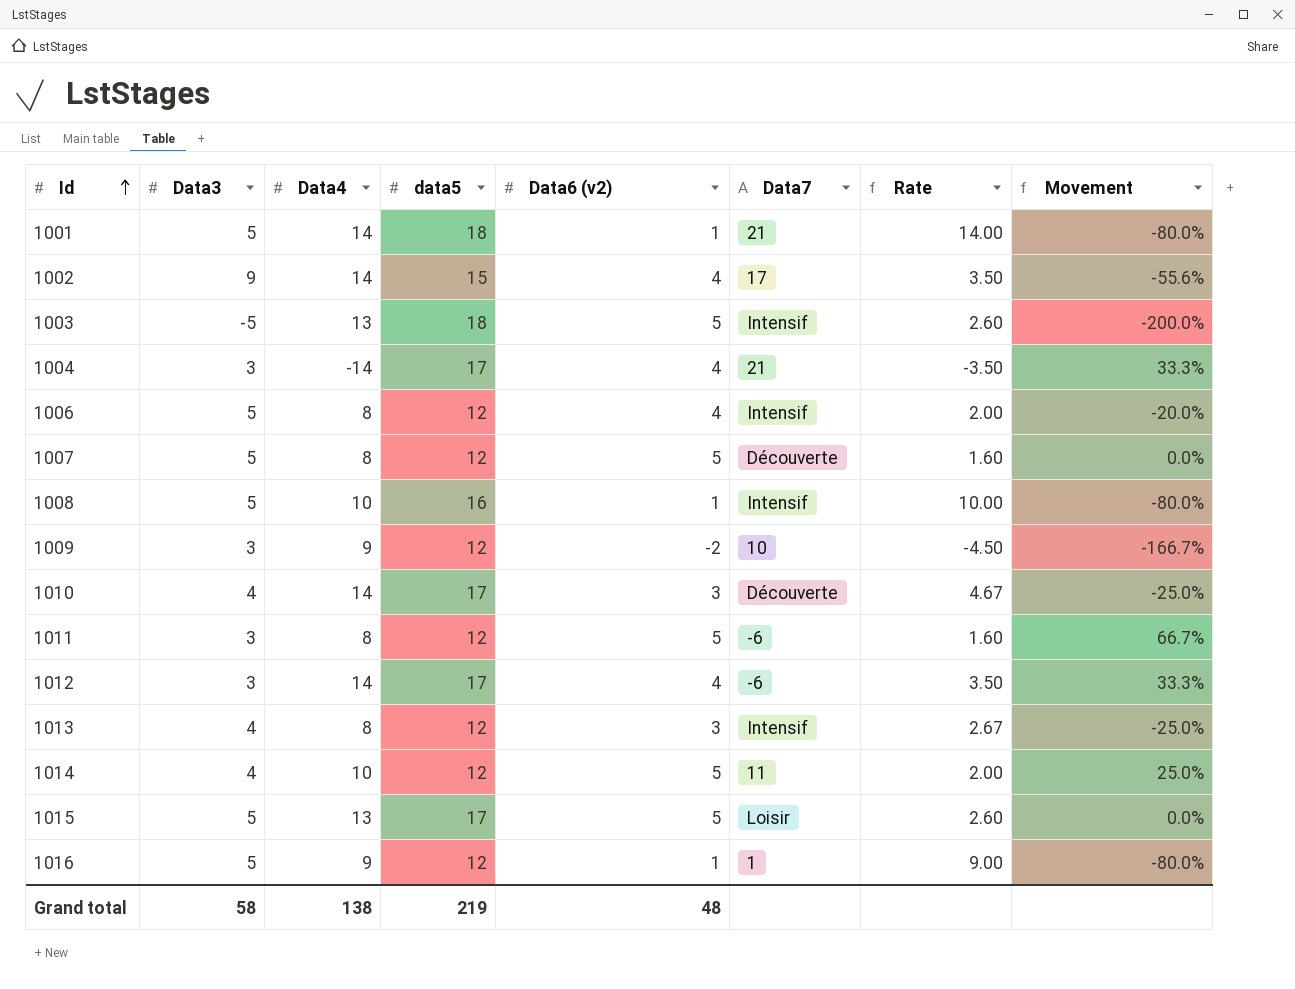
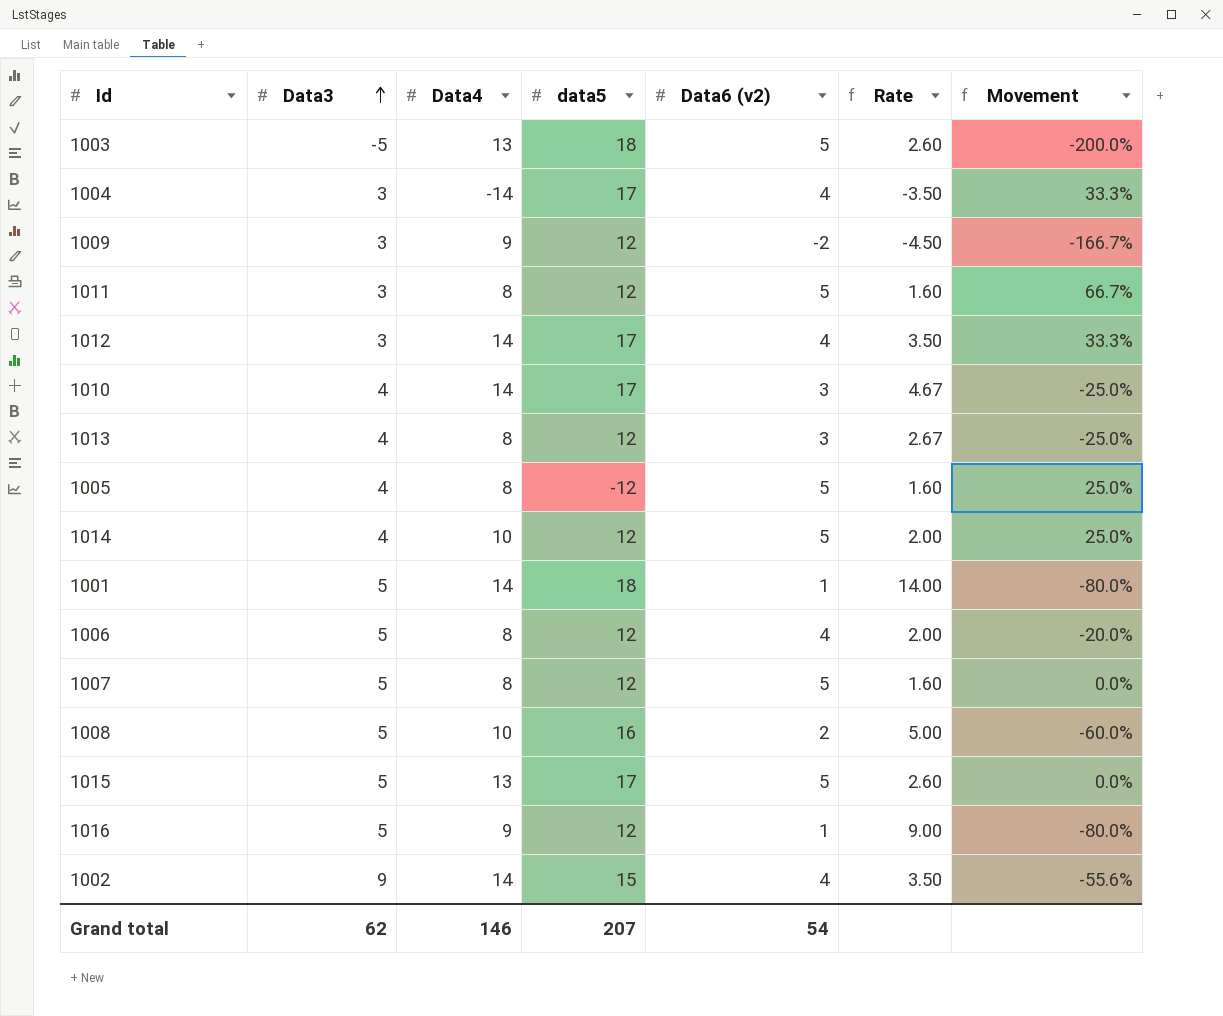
row order: Id ascending -> Data3 ascending
column Data7 | position: 6 -> none
row 1005: none -> 4 | 8 | -12 | 5 | 1.60 | 25.0%
1008 | Data6 (v2): 1 -> 2
1008 | Rate: 10.00 -> 5.00
1008 | Movement: -80.0% -> -60.0%
Grand total | Data3: 58 -> 62
Grand total | Data4: 138 -> 146
Grand total | data5: 219 -> 207
Grand total | Data6 (v2): 48 -> 54

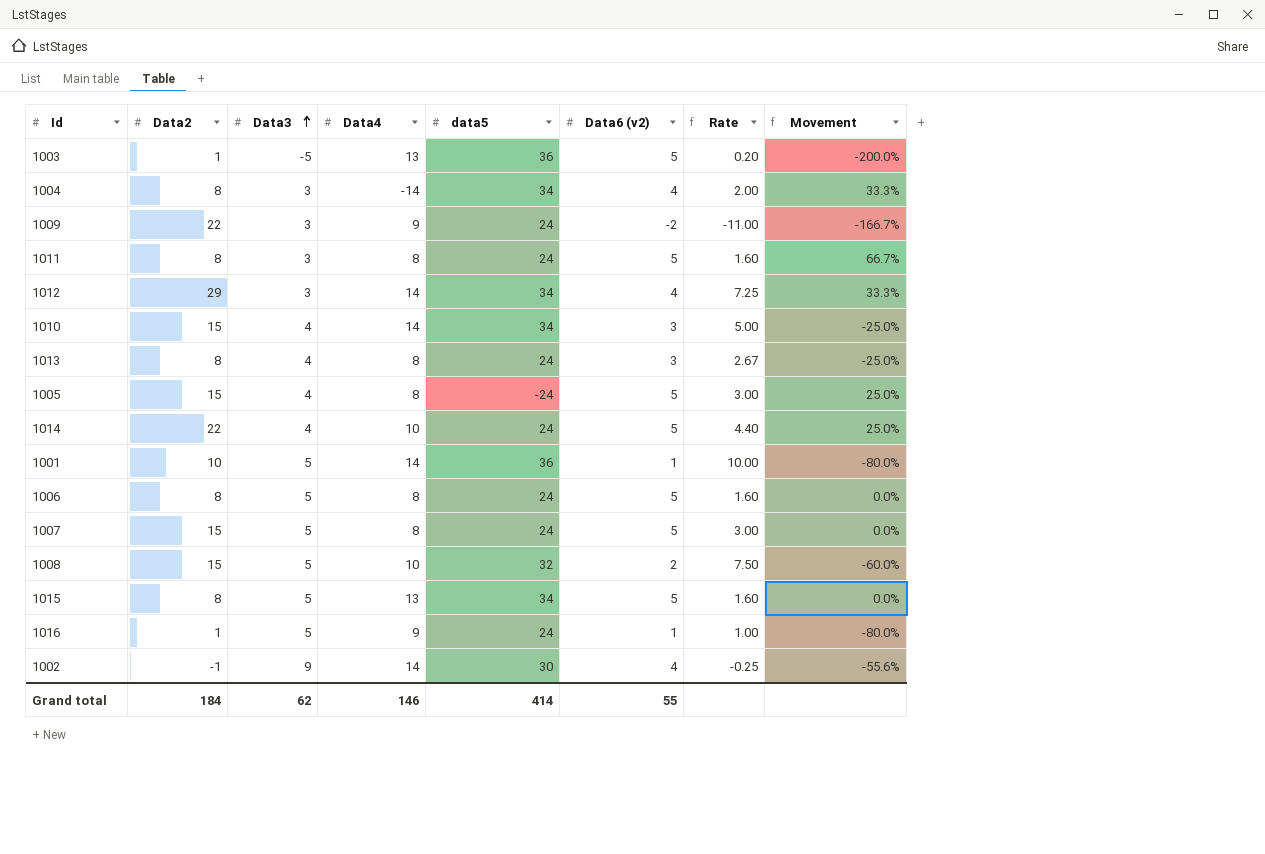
column Data2 | position: none -> 2
column Rate | formula: [Data4] / [Data6 (v2)] -> [Data2] / [Data6 (v2)]
1003 | data5: 18 -> 36
1004 | data5: 17 -> 34
1009 | data5: 12 -> 24
1011 | data5: 12 -> 24
1012 | data5: 17 -> 34
1010 | data5: 17 -> 34
1013 | data5: 12 -> 24
1005 | data5: -12 -> -24
1014 | data5: 12 -> 24
1001 | data5: 18 -> 36
1006 | data5: 12 -> 24
1006 | Data6 (v2): 4 -> 5
1006 | Movement: -20.0% -> 0.0%
1007 | data5: 12 -> 24
1008 | data5: 16 -> 32
1015 | data5: 17 -> 34
1016 | data5: 12 -> 24
1002 | data5: 15 -> 30
Grand total | data5: 207 -> 414
Grand total | Data6 (v2): 54 -> 55

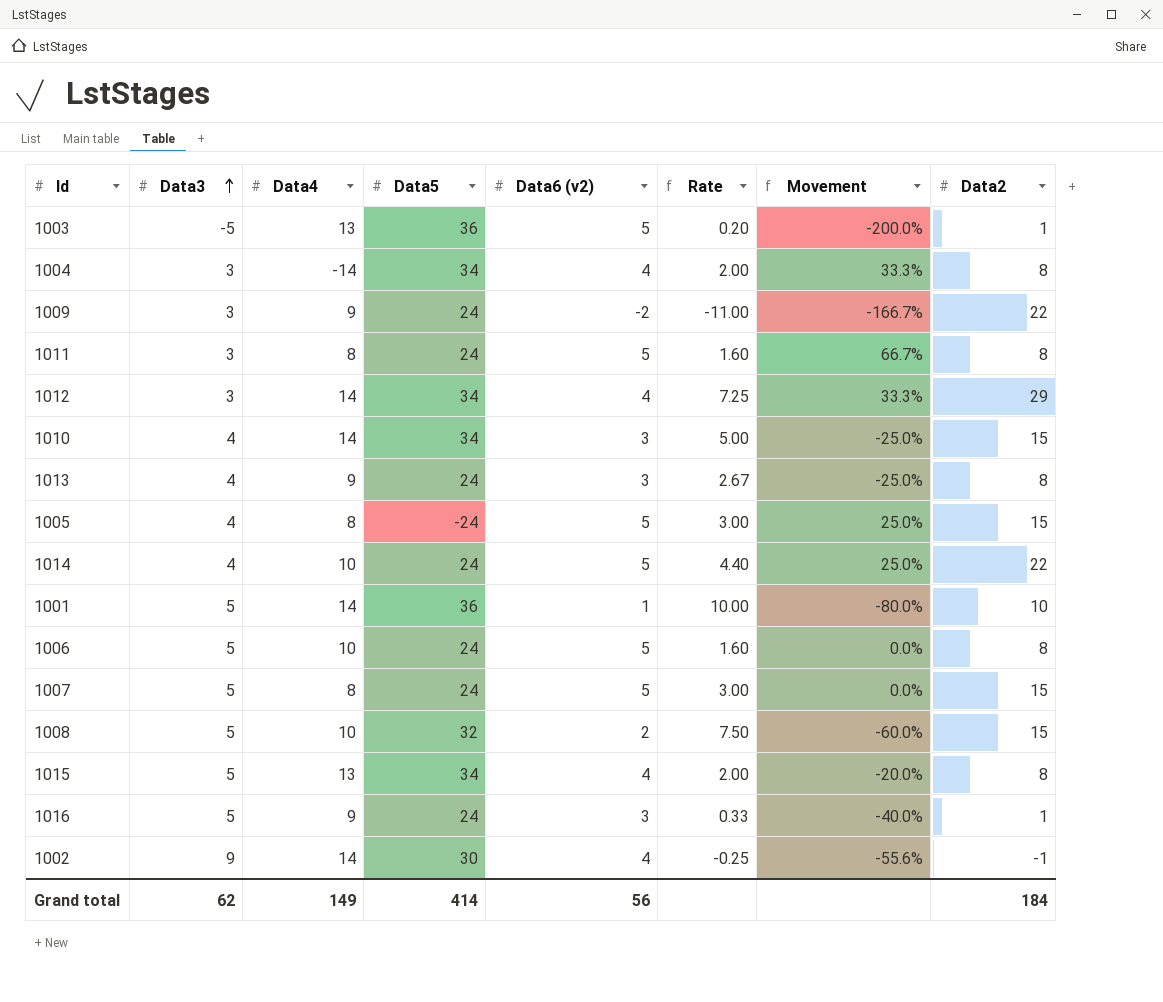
column name: data5 -> Data5
column Data2 | position: 2 -> 8
1013 | Data4: 8 -> 9
1006 | Data4: 8 -> 10
1015 | Data6 (v2): 5 -> 4
1015 | Rate: 1.60 -> 2.00
1015 | Movement: 0.0% -> -20.0%
1016 | Data6 (v2): 1 -> 3
1016 | Rate: 1.00 -> 0.33
1016 | Movement: -80.0% -> -40.0%
Grand total | Data4: 146 -> 149
Grand total | Data6 (v2): 55 -> 56

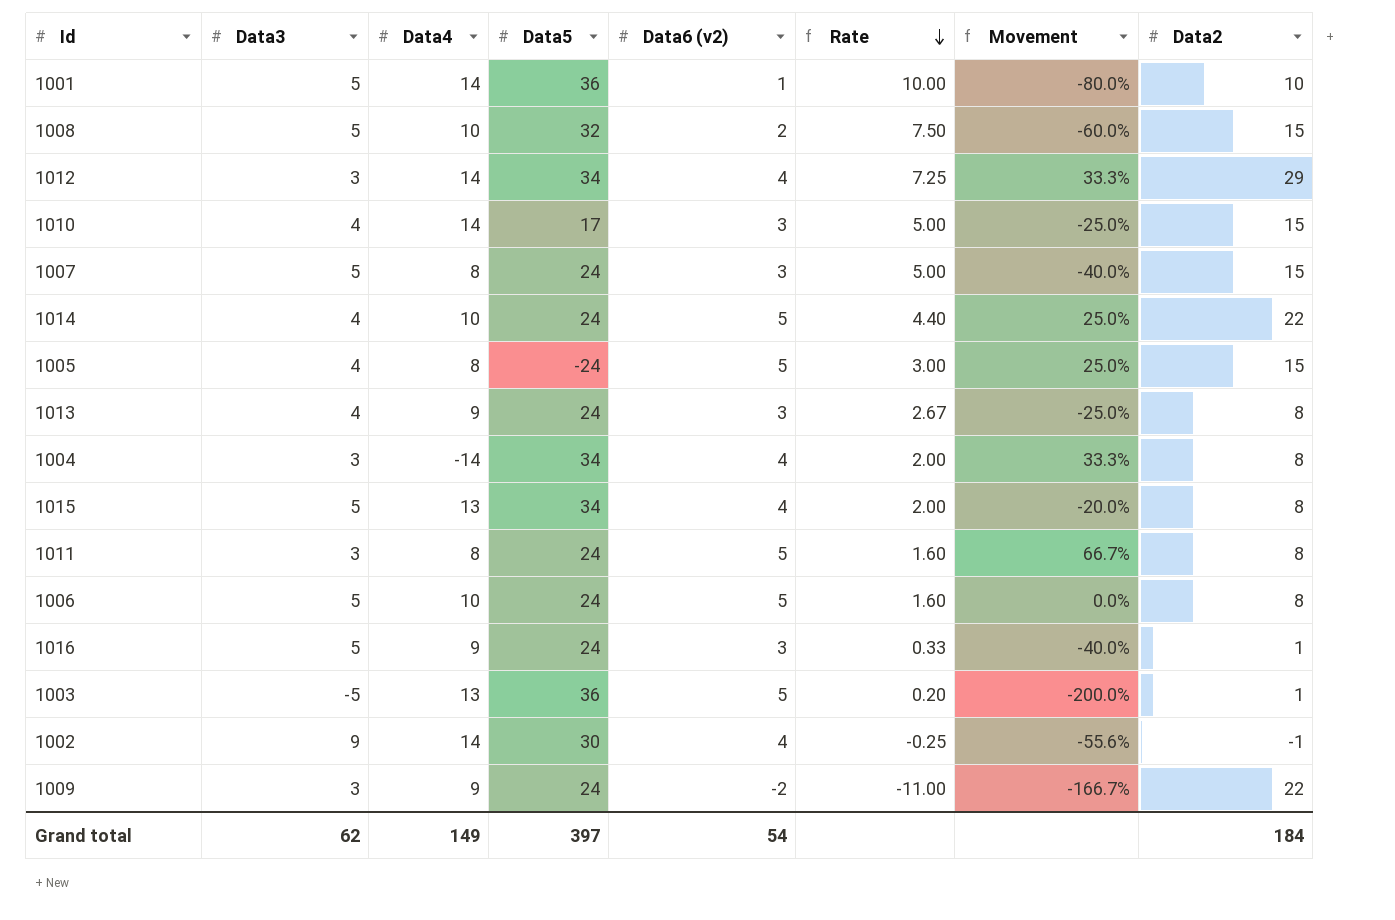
row order: Data3 ascending -> Rate descending
1010 | Data5: 34 -> 17
1007 | Data6 (v2): 5 -> 3
1007 | Rate: 3.00 -> 5.00
1007 | Movement: 0.0% -> -40.0%
Grand total | Data5: 414 -> 397
Grand total | Data6 (v2): 56 -> 54

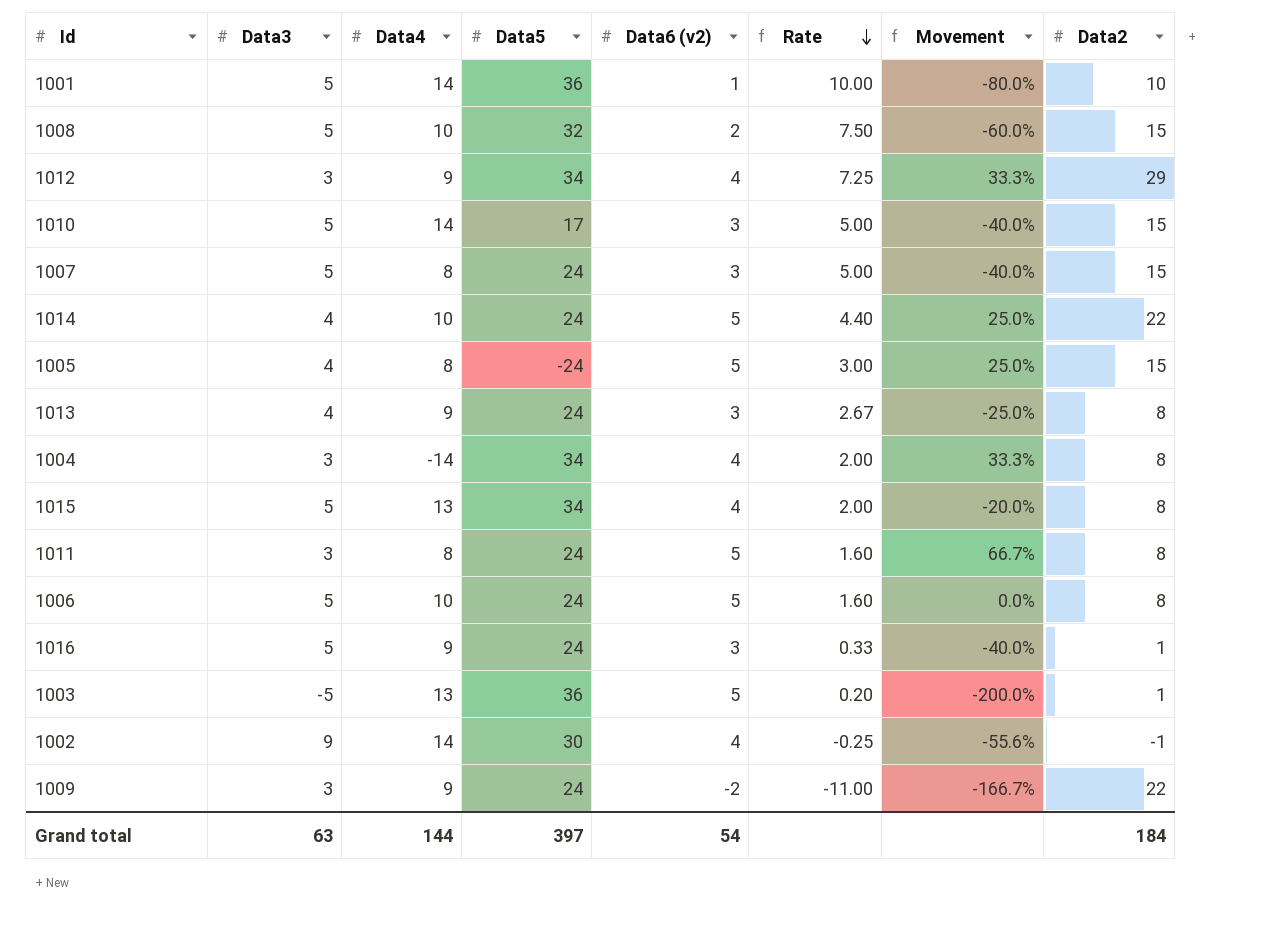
1012 | Data4: 14 -> 9
1010 | Data3: 4 -> 5
1010 | Movement: -25.0% -> -40.0%
Grand total | Data3: 62 -> 63
Grand total | Data4: 149 -> 144

